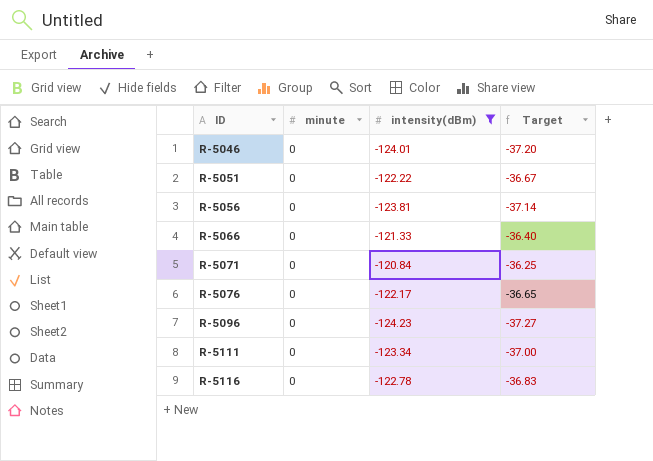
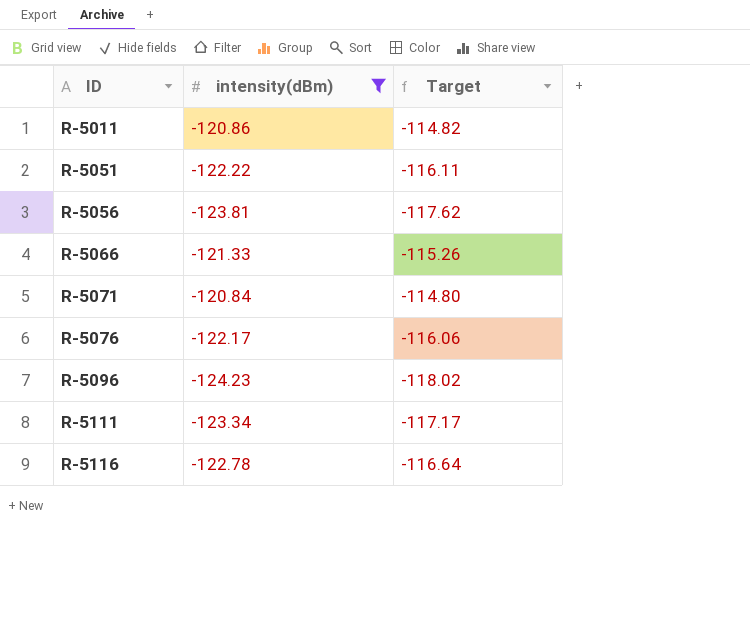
column minute | position: 2 -> none
column Target | formula: [intensity(dBm)] * 0.3 -> [intensity(dBm)] * 0.95
row R-5046: 0 | -124.01 | -37.20 -> none
row R-5011: none -> -120.86 | -114.82

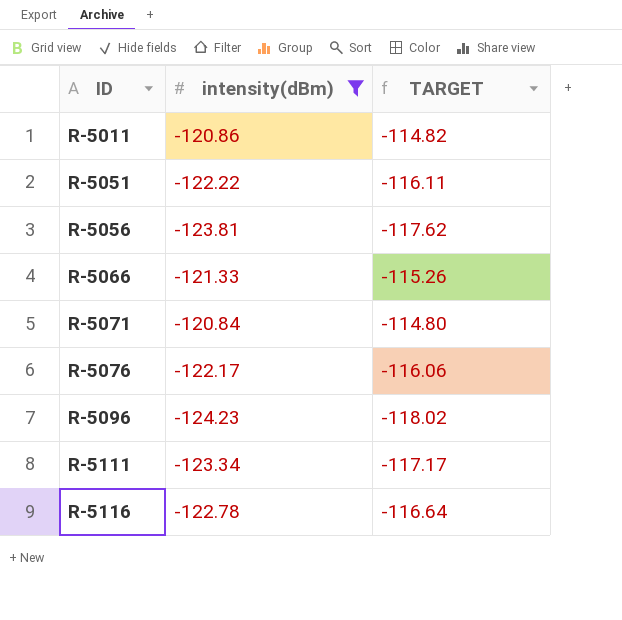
column name: Target -> TARGET

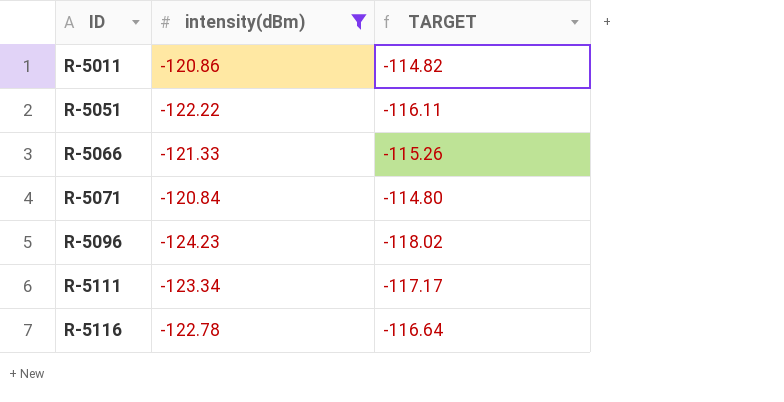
row R-5056: -123.81 | -117.62 -> none
row R-5076: -122.17 | -116.06 -> none

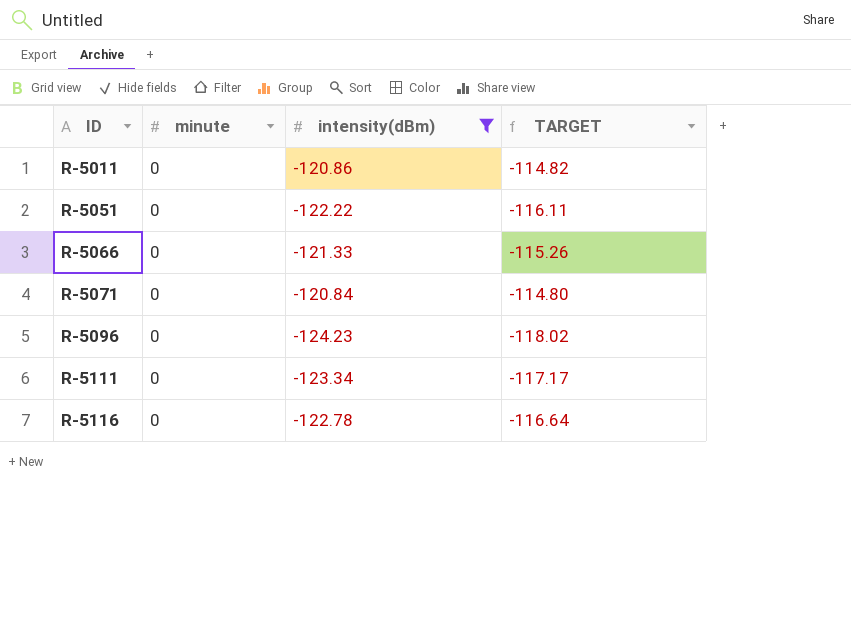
column minute | position: none -> 2

